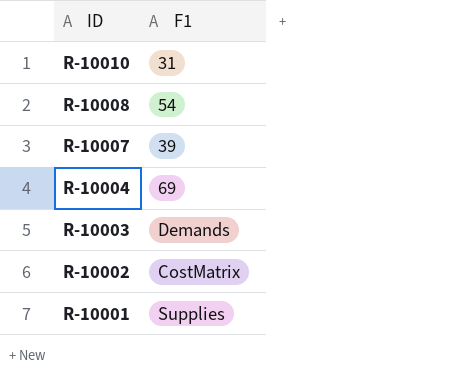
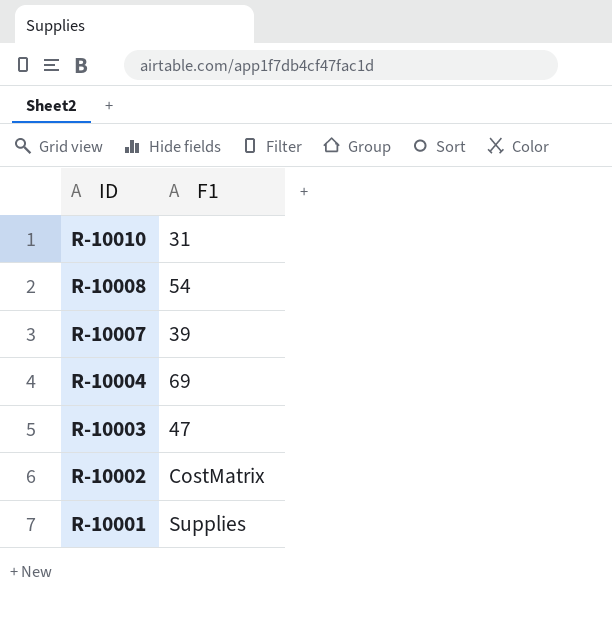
R-10003 | F1: Demands -> 47

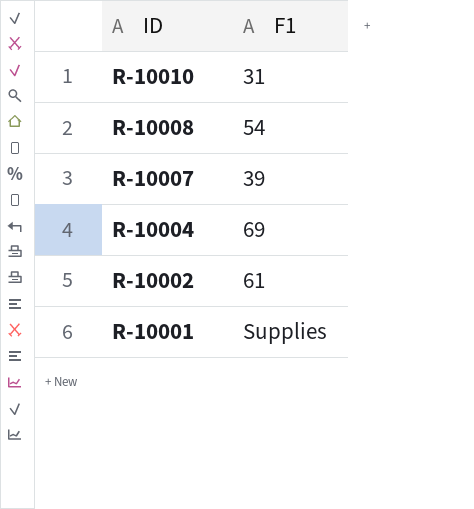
row R-10003: 47 -> none
R-10002 | F1: CostMatrix -> 61

